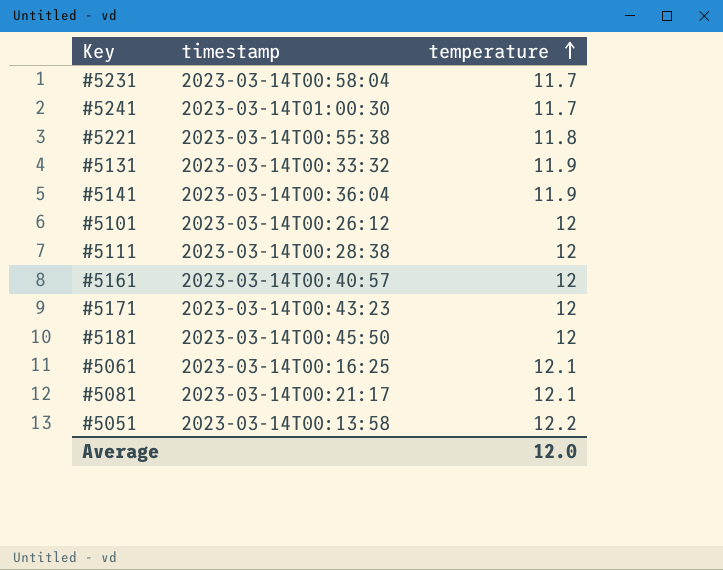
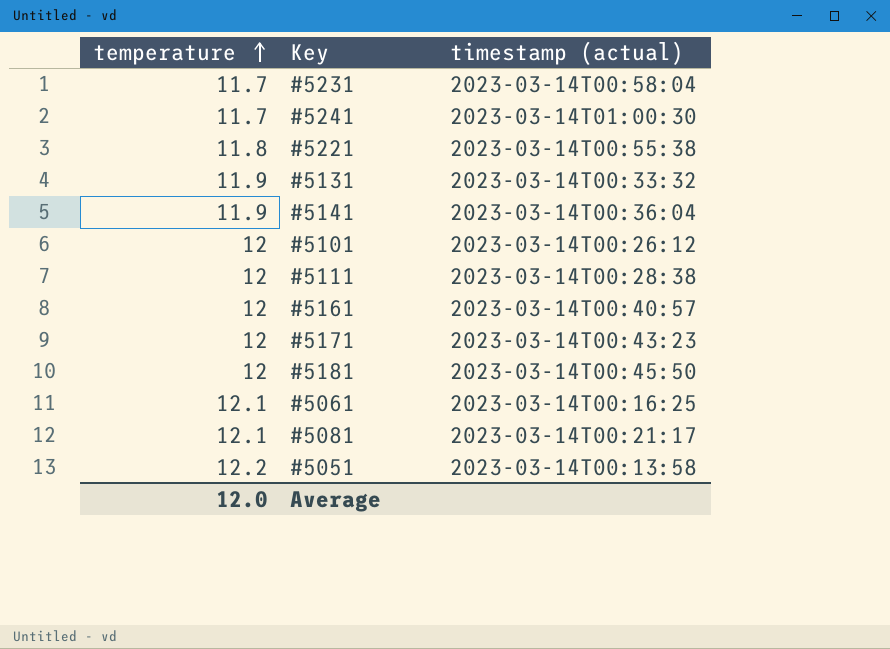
column temperature | position: 3 -> 1
column name: timestamp -> timestamp (actual)

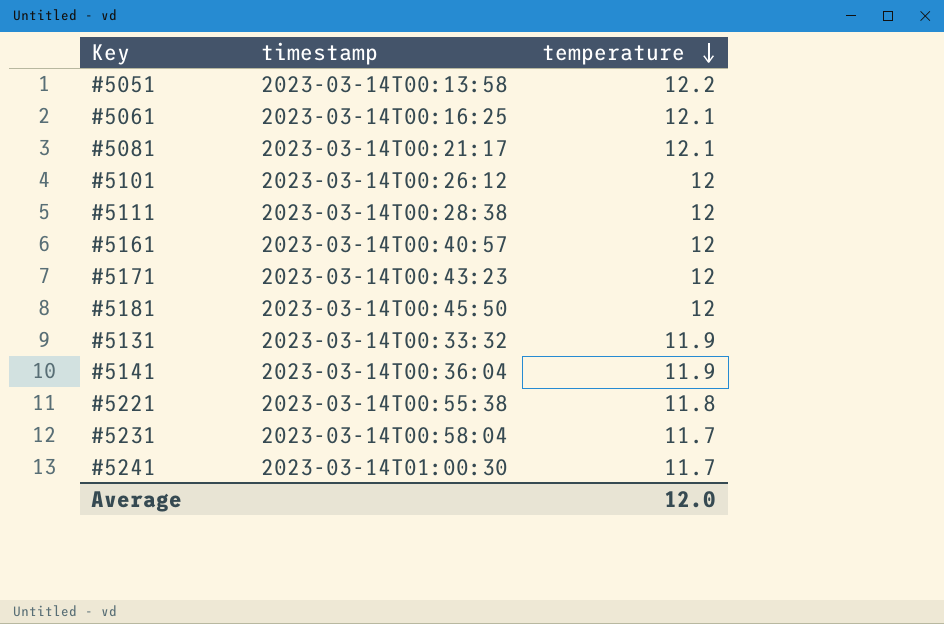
row order: temperature ascending -> temperature descending
column name: timestamp (actual) -> timestamp
column temperature | position: 1 -> 3

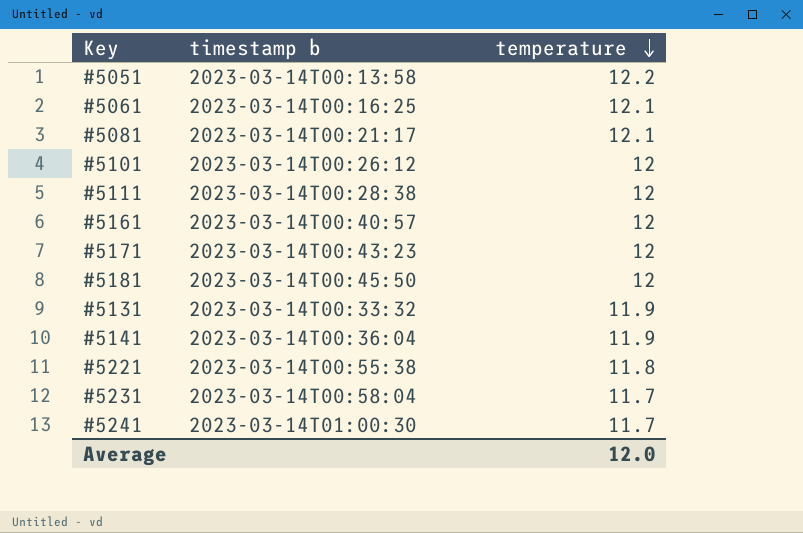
column name: timestamp -> timestamp b

